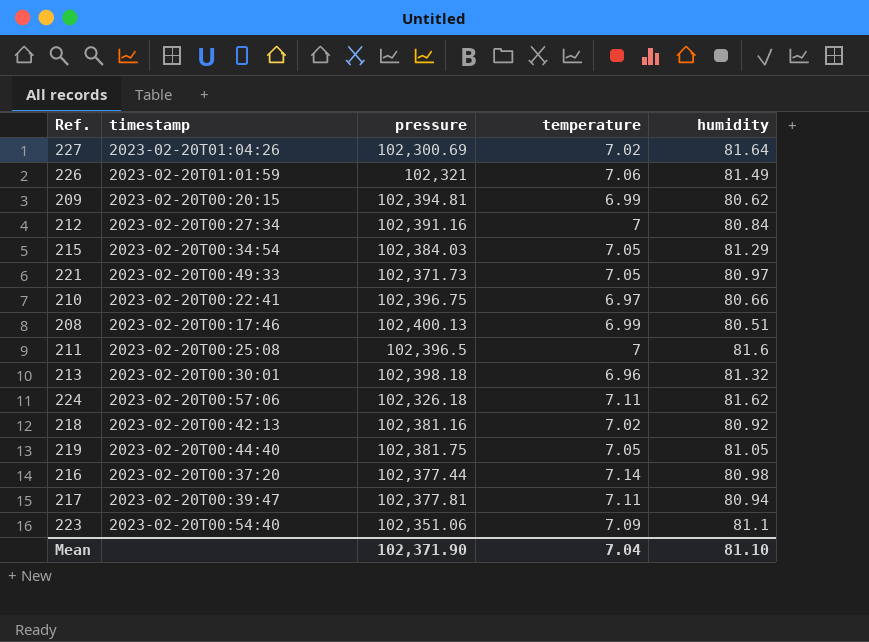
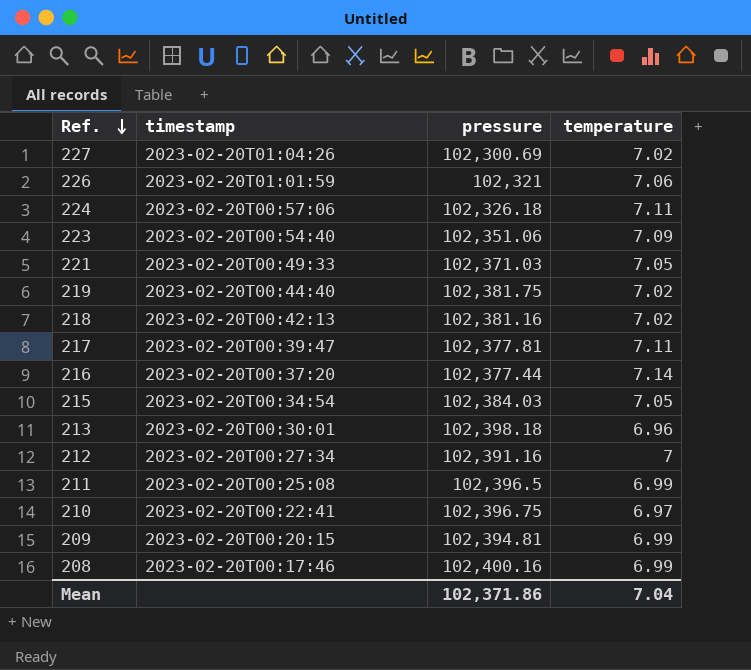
row order: none -> Ref. descending
column humidity | position: 5 -> none
221 | pressure: 102,371.73 -> 102,371.03
219 | temperature: 7.05 -> 7.02
211 | temperature: 7 -> 6.99
208 | pressure: 102,400.13 -> 102,400.16
Mean | pressure: 102,371.90 -> 102,371.86

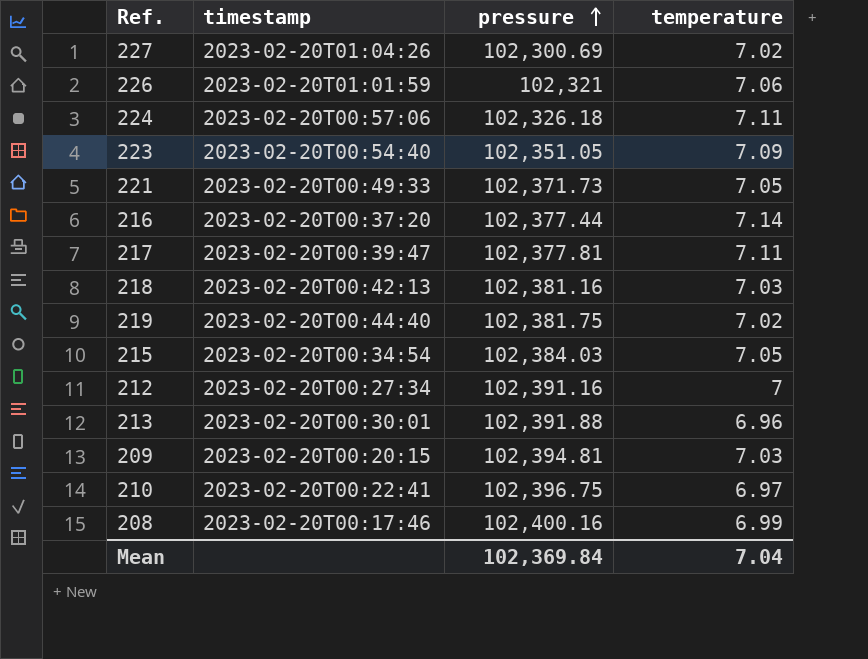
row order: Ref. descending -> pressure ascending
row 211: 2023-02-20T00:25:08 | 102,396.5 | 6.99 -> none
223 | pressure: 102,351.06 -> 102,351.05
221 | pressure: 102,371.03 -> 102,371.73
218 | temperature: 7.02 -> 7.03
213 | pressure: 102,398.18 -> 102,391.88
209 | temperature: 6.99 -> 7.03
Mean | pressure: 102,371.86 -> 102,369.84

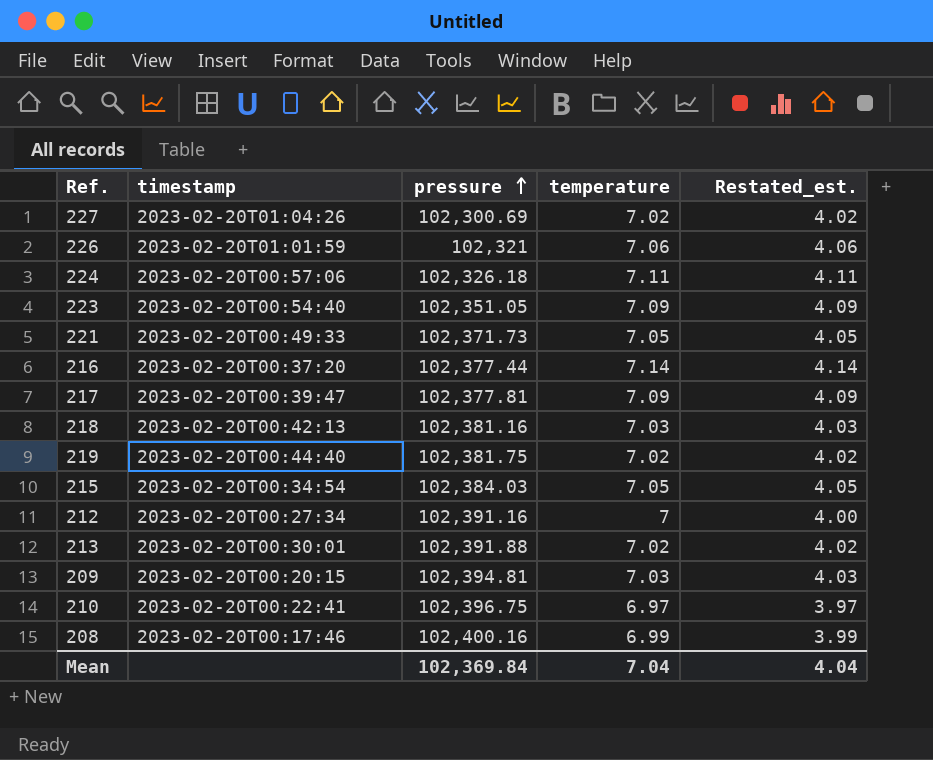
column Restated_est. | formula: none -> [temperature] - 3
217 | temperature: 7.11 -> 7.09
213 | temperature: 6.96 -> 7.02

